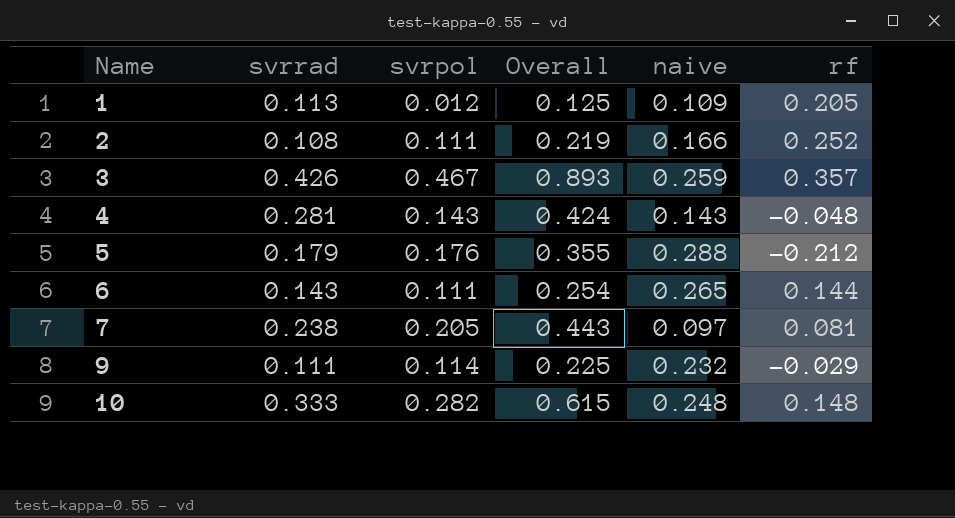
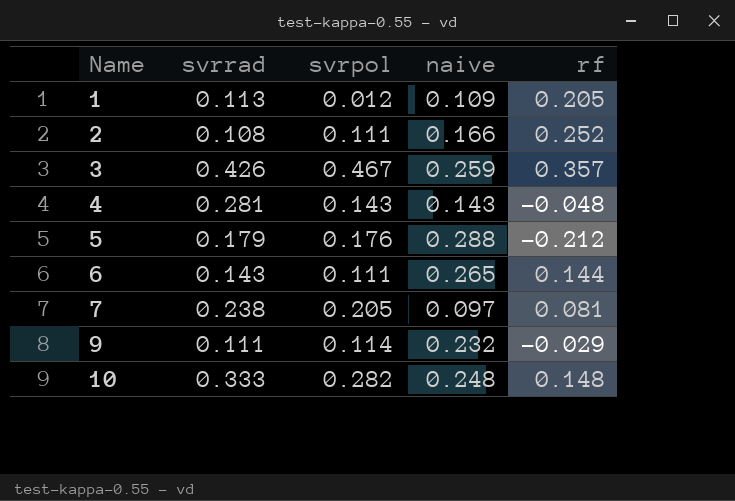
column Overall | formula: [svrrad] + [svrpol] -> none

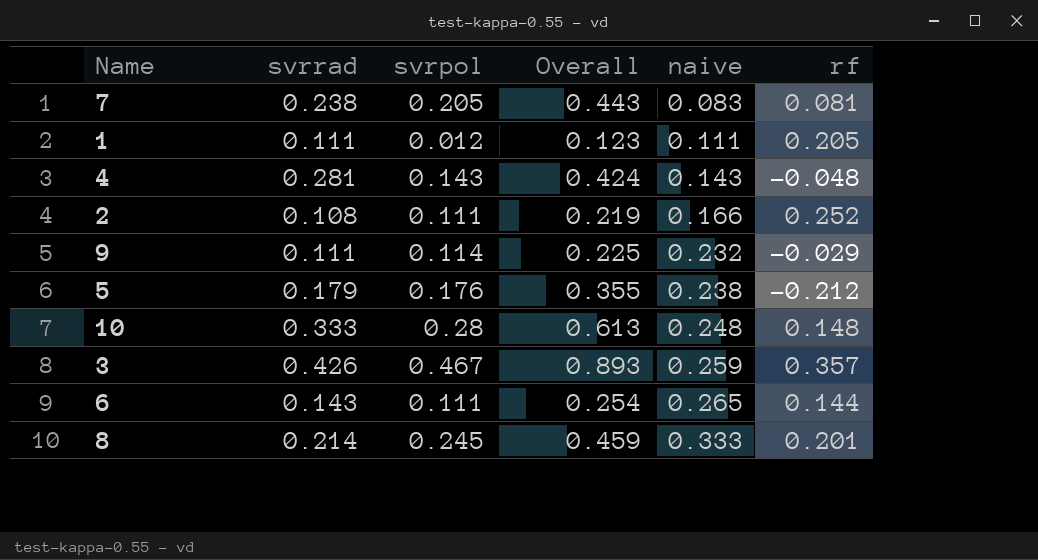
row order: Name ascending -> naive ascending
column Overall | formula: none -> [svrrad] + [svrpol]
7 | naive: 0.097 -> 0.083
1 | svrrad: 0.113 -> 0.111
1 | naive: 0.109 -> 0.111
5 | naive: 0.288 -> 0.238
10 | svrpol: 0.282 -> 0.28
row 8: none -> 0.214 | 0.245 | 0.459 | 0.333 | 0.201

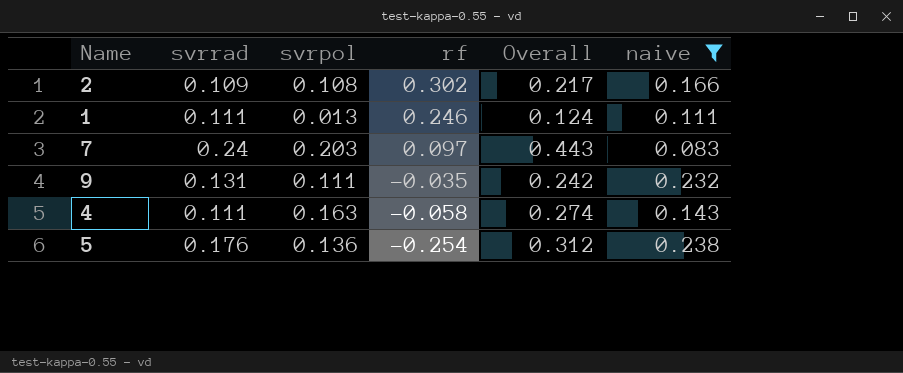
filter: none -> naive <= 0.238
row order: naive ascending -> rf descending
column rf | position: 6 -> 4
2 | svrrad: 0.108 -> 0.109
2 | svrpol: 0.111 -> 0.108
2 | rf: 0.252 -> 0.302
2 | Overall: 0.219 -> 0.217
1 | svrpol: 0.012 -> 0.013
1 | rf: 0.205 -> 0.246
1 | Overall: 0.123 -> 0.124
7 | svrrad: 0.238 -> 0.24
7 | svrpol: 0.205 -> 0.203
7 | rf: 0.081 -> 0.097
9 | svrrad: 0.111 -> 0.131
9 | svrpol: 0.114 -> 0.111
9 | rf: -0.029 -> -0.035
9 | Overall: 0.225 -> 0.242
4 | svrrad: 0.281 -> 0.111
4 | svrpol: 0.143 -> 0.163
4 | rf: -0.048 -> -0.058
4 | Overall: 0.424 -> 0.274
5 | svrrad: 0.179 -> 0.176
5 | svrpol: 0.176 -> 0.136
5 | rf: -0.212 -> -0.254
5 | Overall: 0.355 -> 0.312

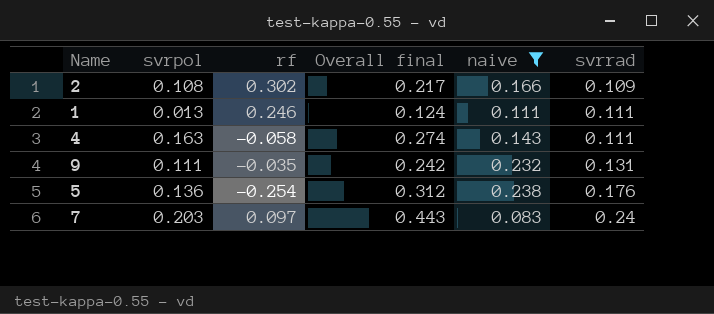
row order: rf descending -> svrrad ascending
column name: Overall -> Overall final
column svrrad | position: 2 -> 6

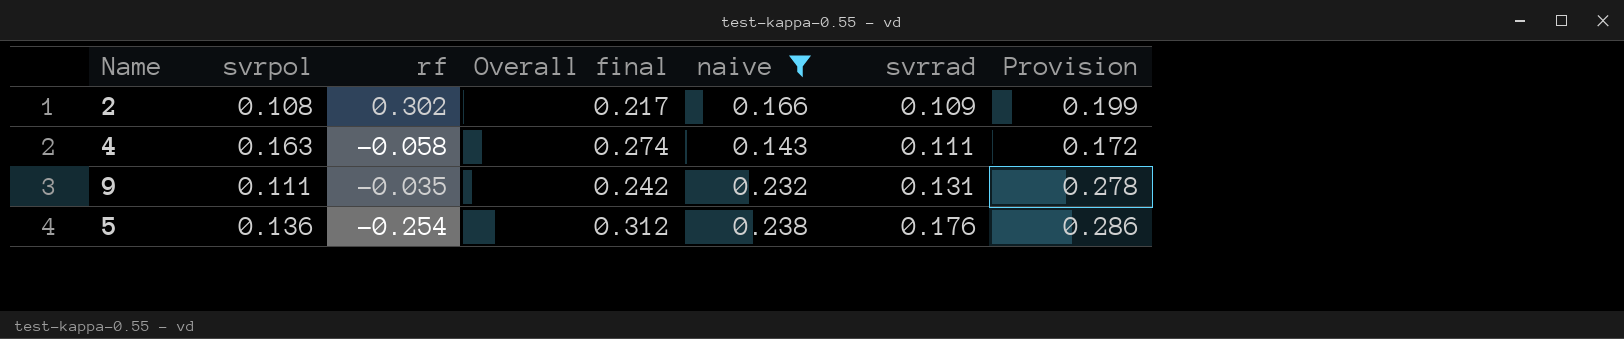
column Provision | formula: none -> [naive] * 1.2
row 1: 0.013 | 0.246 | 0.124 | 0.111 | 0.111 -> none
row 7: 0.203 | 0.097 | 0.443 | 0.083 | 0.24 -> none

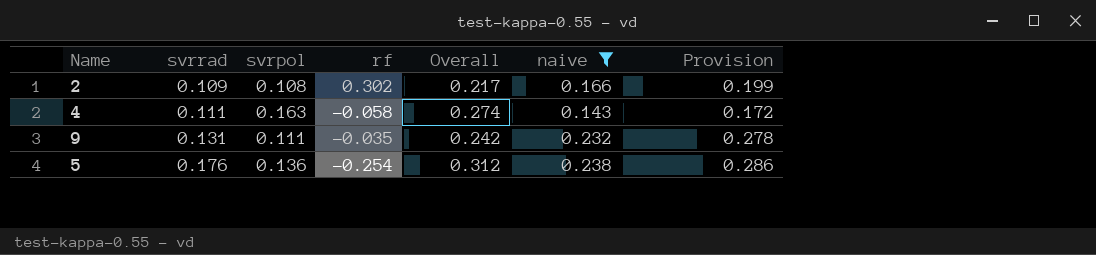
column svrrad | position: 6 -> 2
column name: Overall final -> Overall

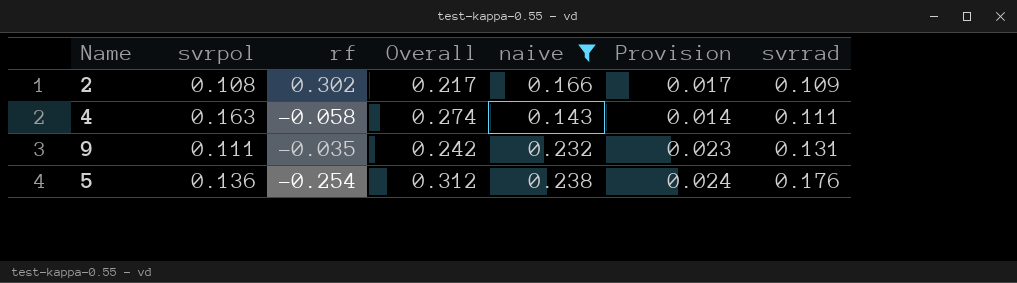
column Provision | formula: [naive] * 1.2 -> [naive] * 0.1
column svrrad | position: 2 -> 7

